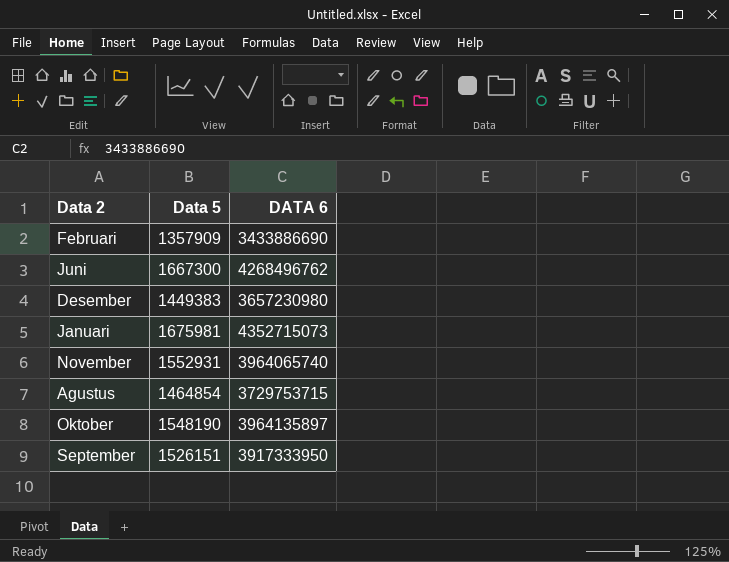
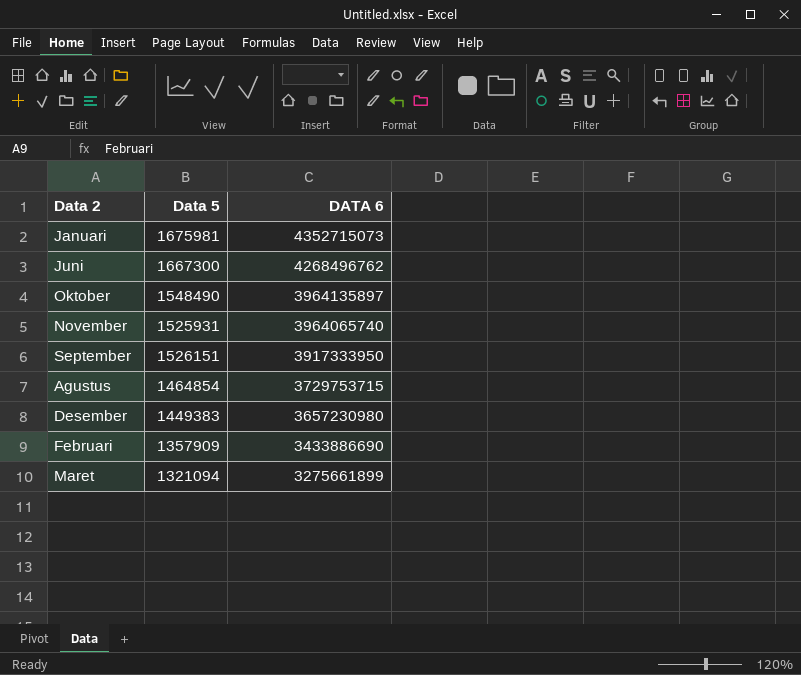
row order: none -> DATA 6 descending
Oktober | Data 5: 1548190 -> 1548490
November | Data 5: 1552931 -> 1525931
row Maret: none -> 1321094 | 3275661899

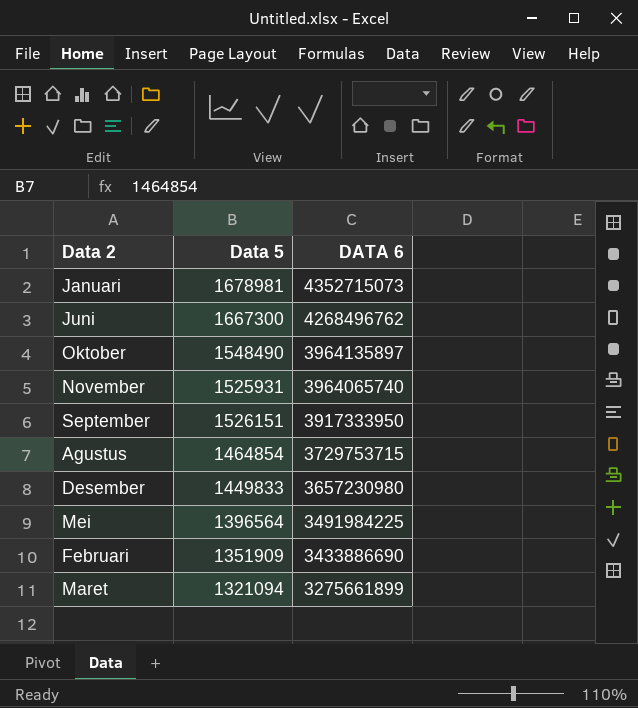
Januari | Data 5: 1675981 -> 1678981
Desember | Data 5: 1449383 -> 1449833
row Mei: none -> 1396564 | 3491984225
Februari | Data 5: 1357909 -> 1351909

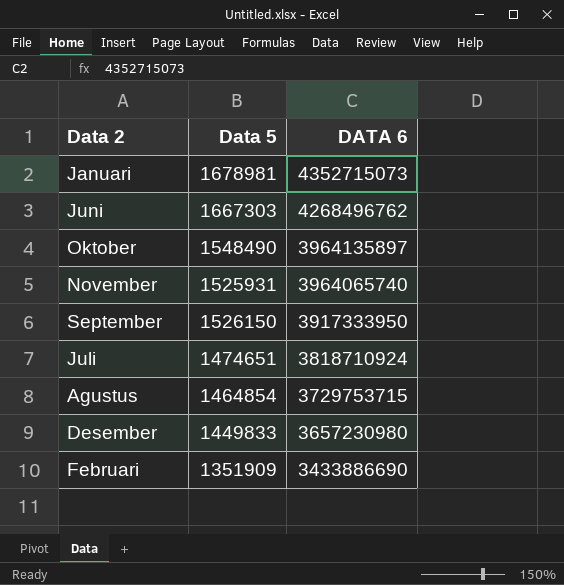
row Mei: 1396564 | 3491984225 -> none
row Maret: 1321094 | 3275661899 -> none
Juni | Data 5: 1667300 -> 1667303
September | Data 5: 1526151 -> 1526150
row Juli: none -> 1474651 | 3818710924

